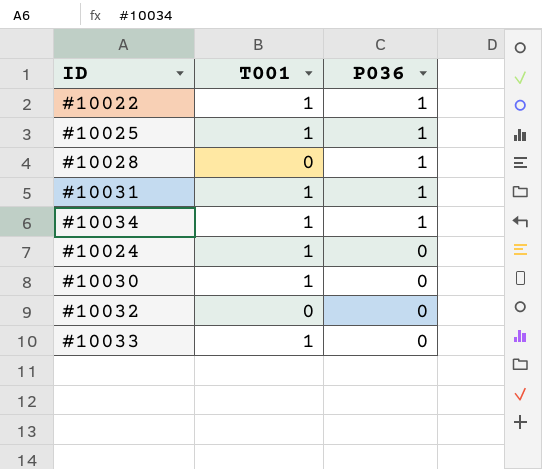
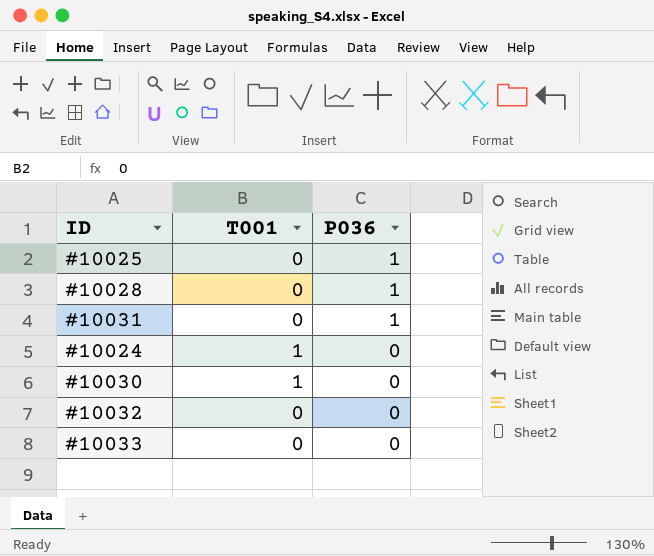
row #10022: 1 | 1 -> none
row #10034: 1 | 1 -> none
#10025 | T001: 1 -> 0
#10031 | T001: 1 -> 0
#10033 | T001: 1 -> 0

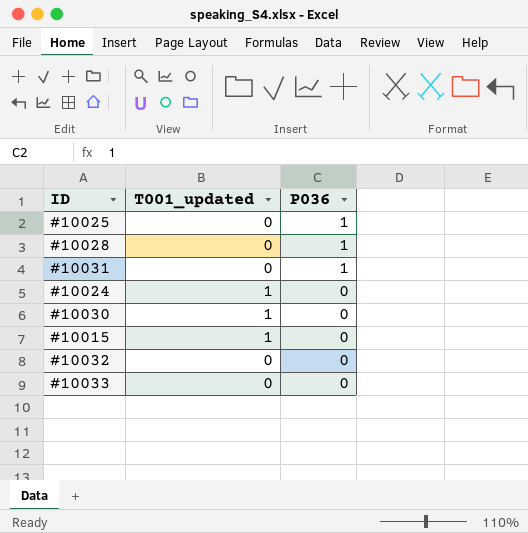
column name: T001 -> T001_updated
row #10015: none -> 1 | 0

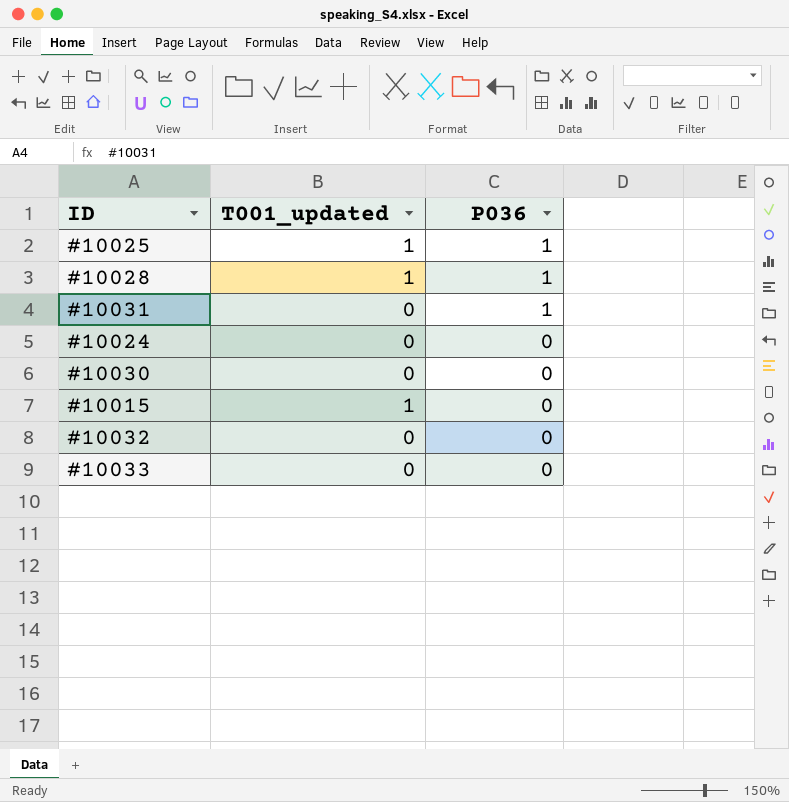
#10025 | T001_updated: 0 -> 1
#10028 | T001_updated: 0 -> 1
#10024 | T001_updated: 1 -> 0
#10030 | T001_updated: 1 -> 0

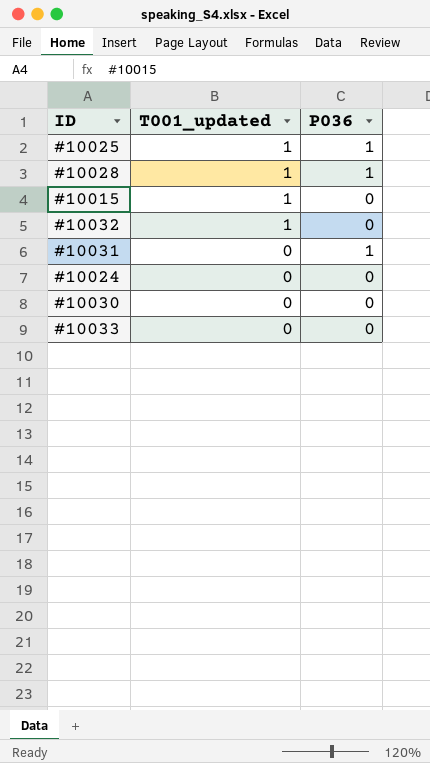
row order: P036 descending -> T001_updated descending
#10032 | T001_updated: 0 -> 1

